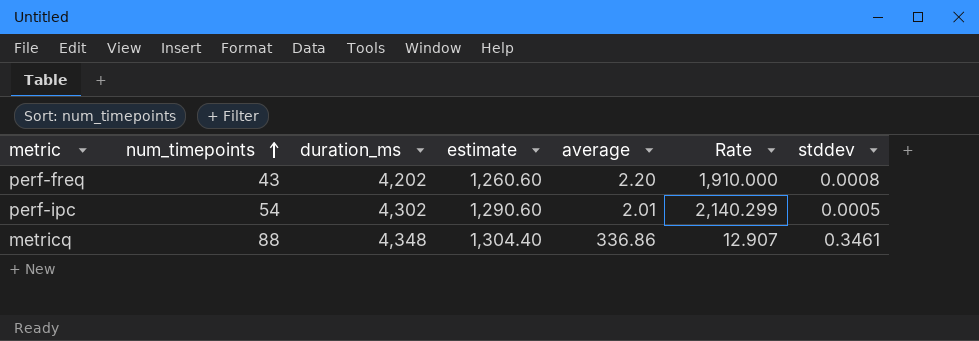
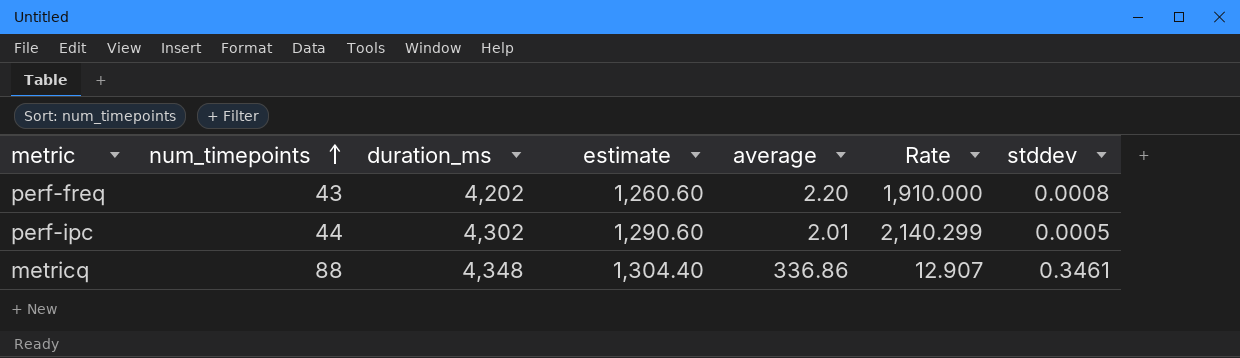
perf-ipc | num_timepoints: 54 -> 44

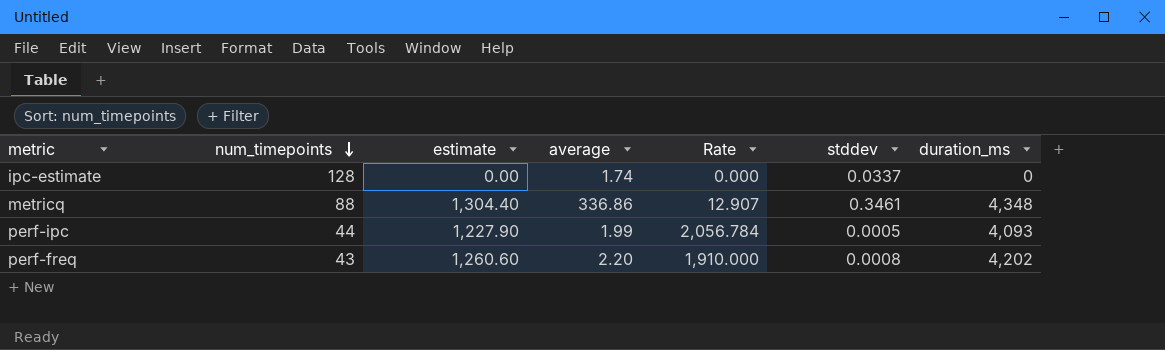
row order: num_timepoints ascending -> num_timepoints descending
column duration_ms | position: 3 -> 7
row ipc-estimate: none -> 128 | 0.00 | 1.74 | 0.000 | 0.0337 | 0
perf-ipc | estimate: 1,290.60 -> 1,227.90
perf-ipc | average: 2.01 -> 1.99
perf-ipc | Rate: 2,140.299 -> 2,056.784
perf-ipc | duration_ms: 4,302 -> 4,093

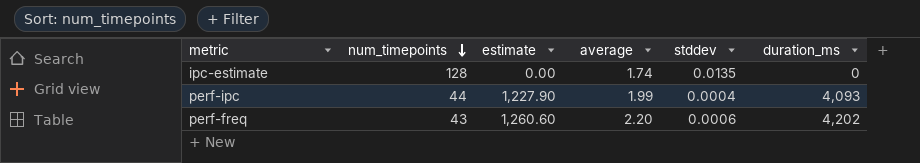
column Rate | formula: [duration_ms] / [average] -> none
row metricq: 88 | 1,304.40 | 336.86 | 12.907 | 0.3461 | 4,348 -> none
ipc-estimate | stddev: 0.0337 -> 0.0135
perf-ipc | stddev: 0.0005 -> 0.0004
perf-freq | stddev: 0.0008 -> 0.0006

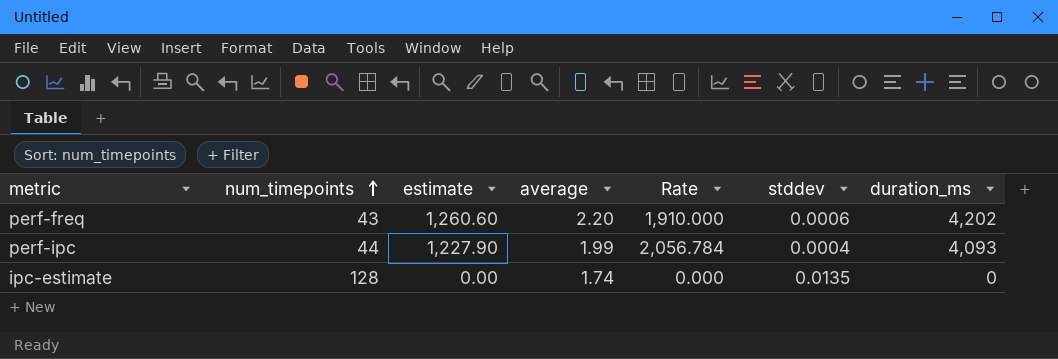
row order: num_timepoints descending -> num_timepoints ascending
column Rate | formula: none -> [duration_ms] / [average]

